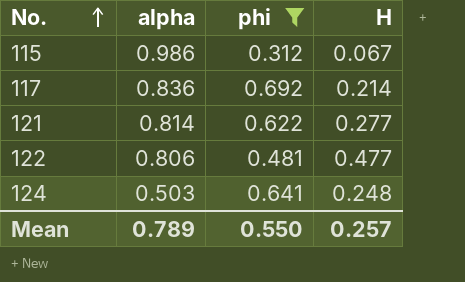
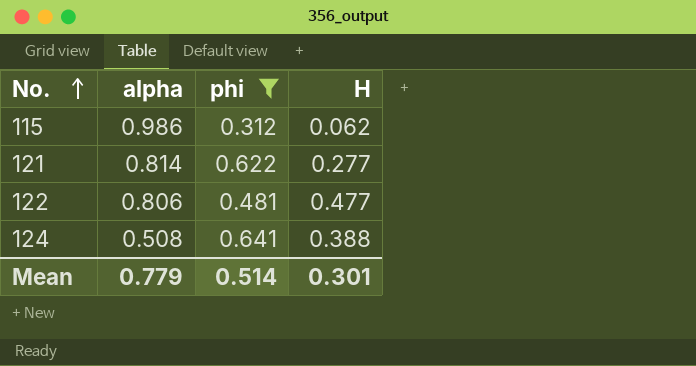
row 117: 0.836 | 0.692 | 0.214 -> none
115 | H: 0.067 -> 0.062
124 | alpha: 0.503 -> 0.508
124 | H: 0.248 -> 0.388
Mean | alpha: 0.789 -> 0.779
Mean | phi: 0.550 -> 0.514
Mean | H: 0.257 -> 0.301

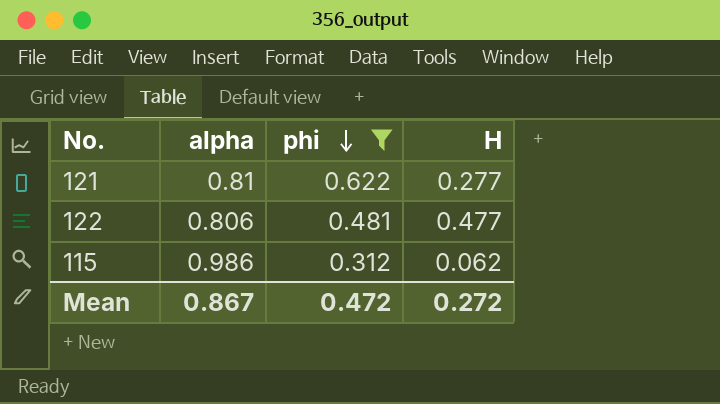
row order: No. ascending -> phi descending
row 124: 0.508 | 0.641 | 0.388 -> none
121 | alpha: 0.814 -> 0.81
Mean | alpha: 0.779 -> 0.867
Mean | phi: 0.514 -> 0.472
Mean | H: 0.301 -> 0.272

